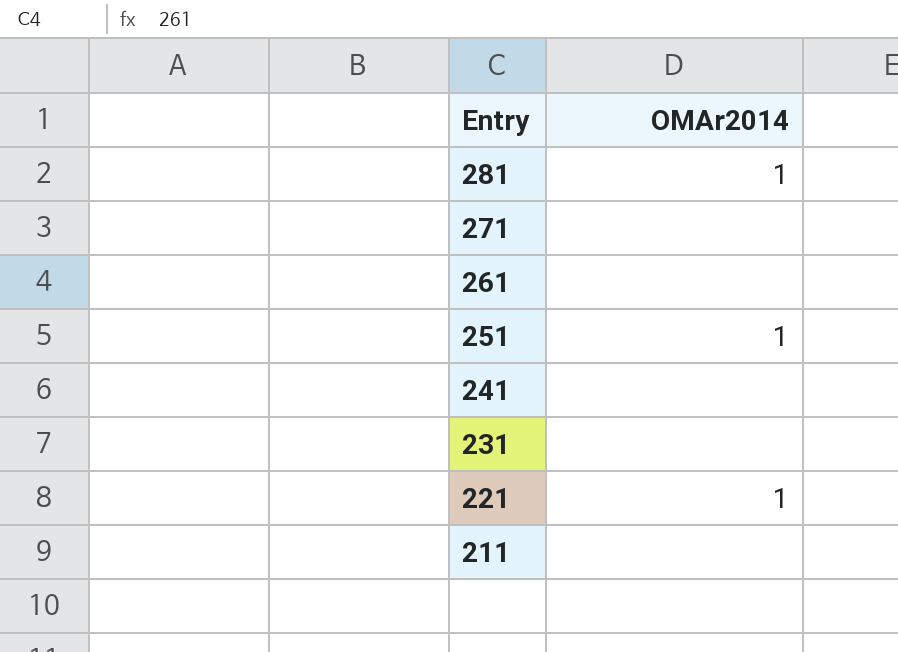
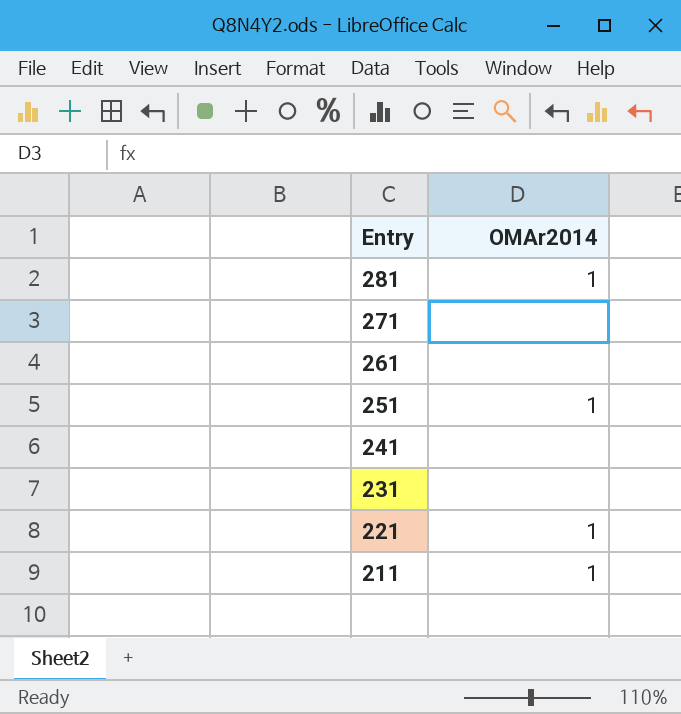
211 | OMAr2014: none -> 1

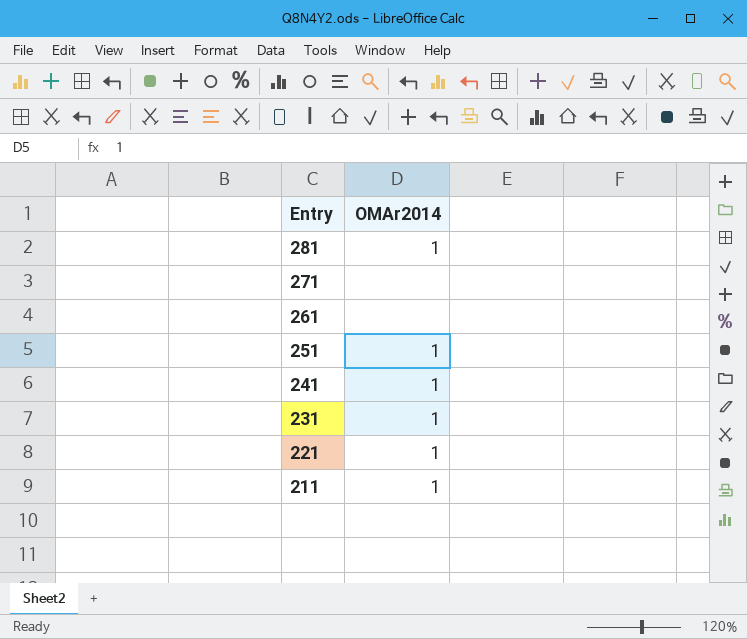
241 | OMAr2014: none -> 1
231 | OMAr2014: none -> 1

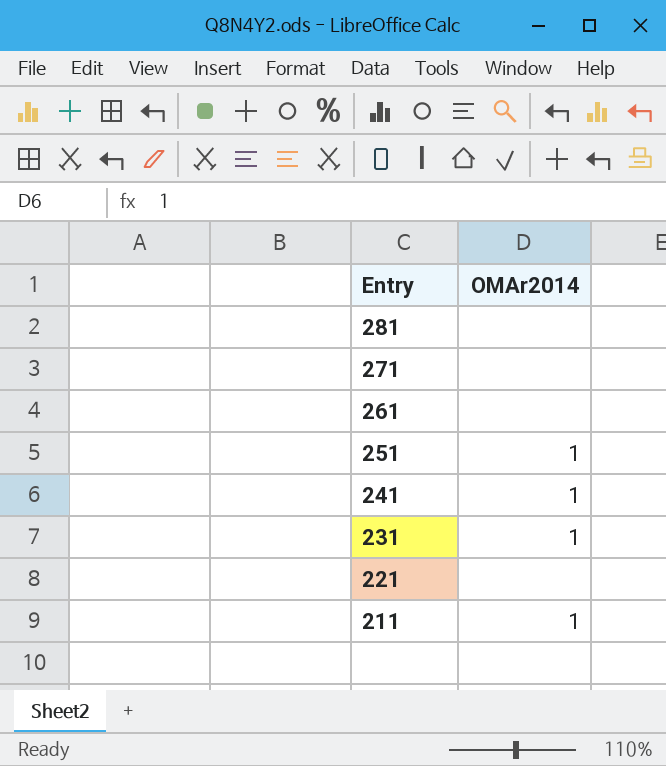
281 | OMAr2014: 1 -> none
221 | OMAr2014: 1 -> none

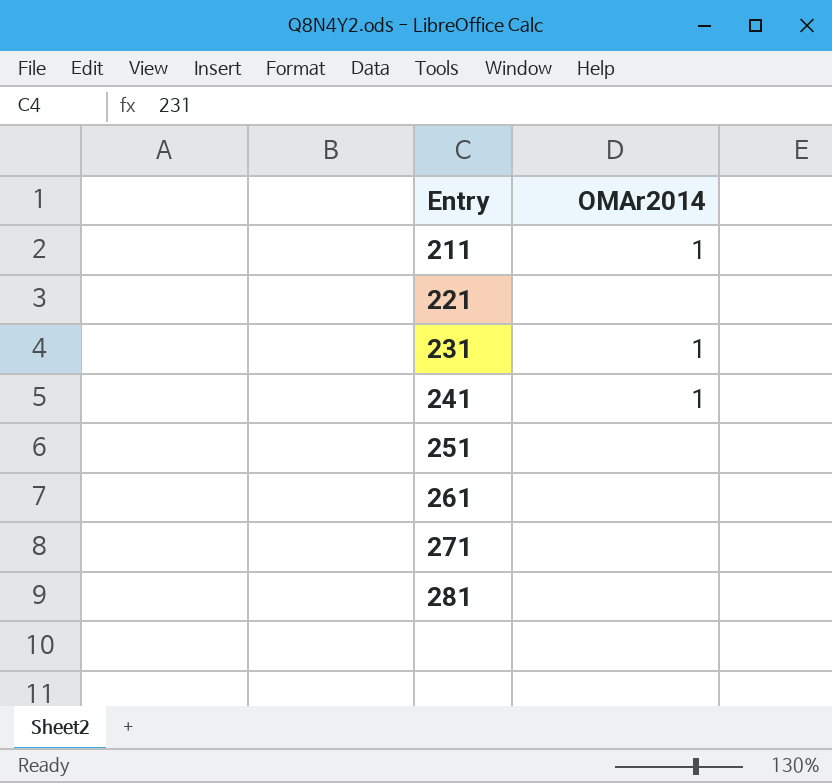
row order: Entry descending -> Entry ascending
251 | OMAr2014: 1 -> none

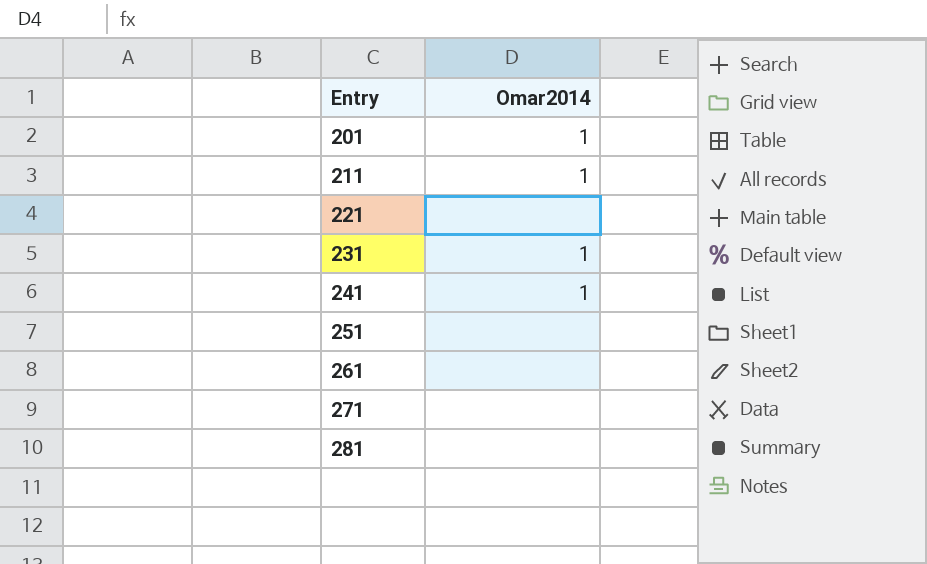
column name: OMAr2014 -> Omar2014
row 201: none -> 1

